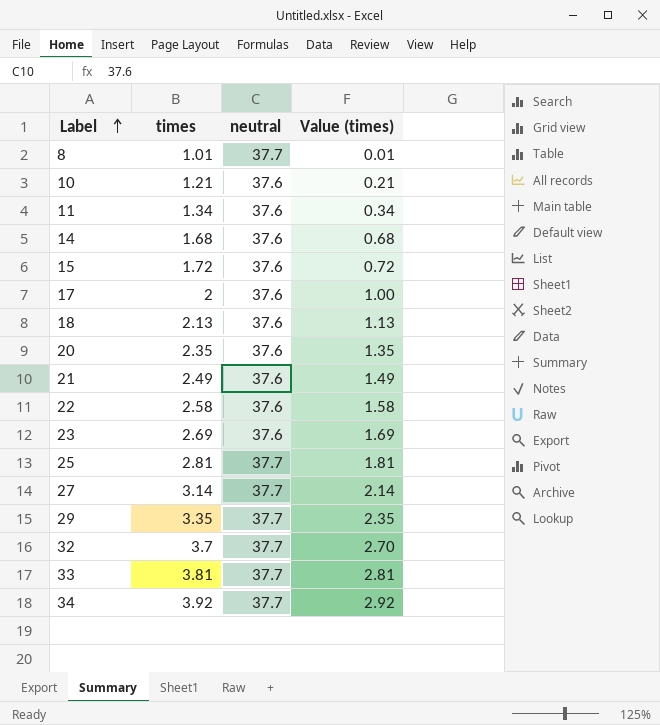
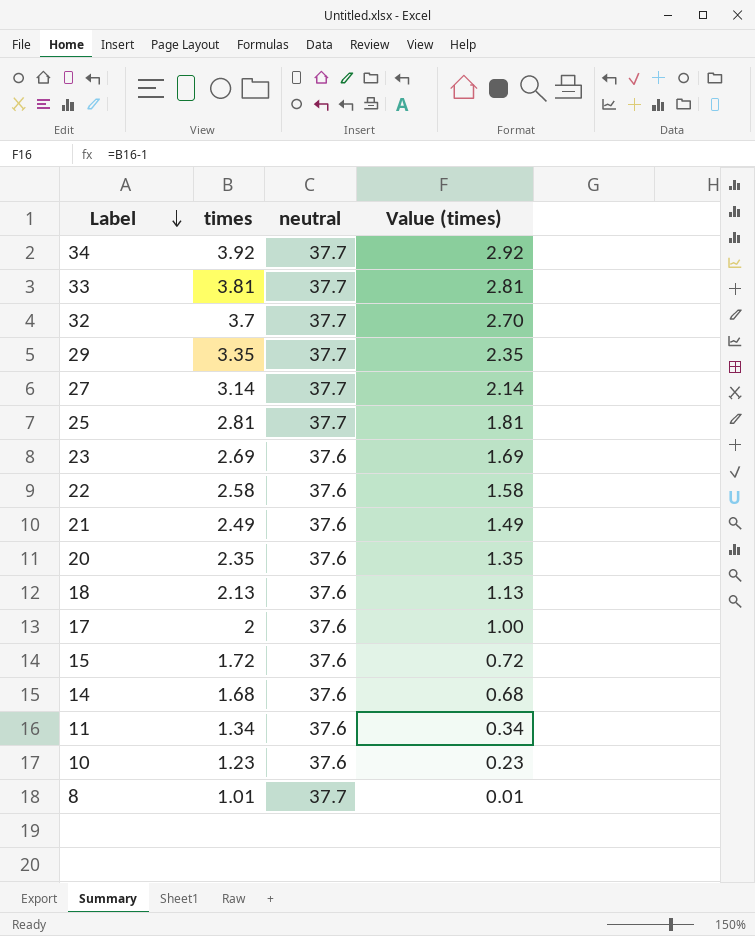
row order: Label ascending -> Label descending
10 | times: 1.21 -> 1.23
10 | Value (times): 0.21 -> 0.23

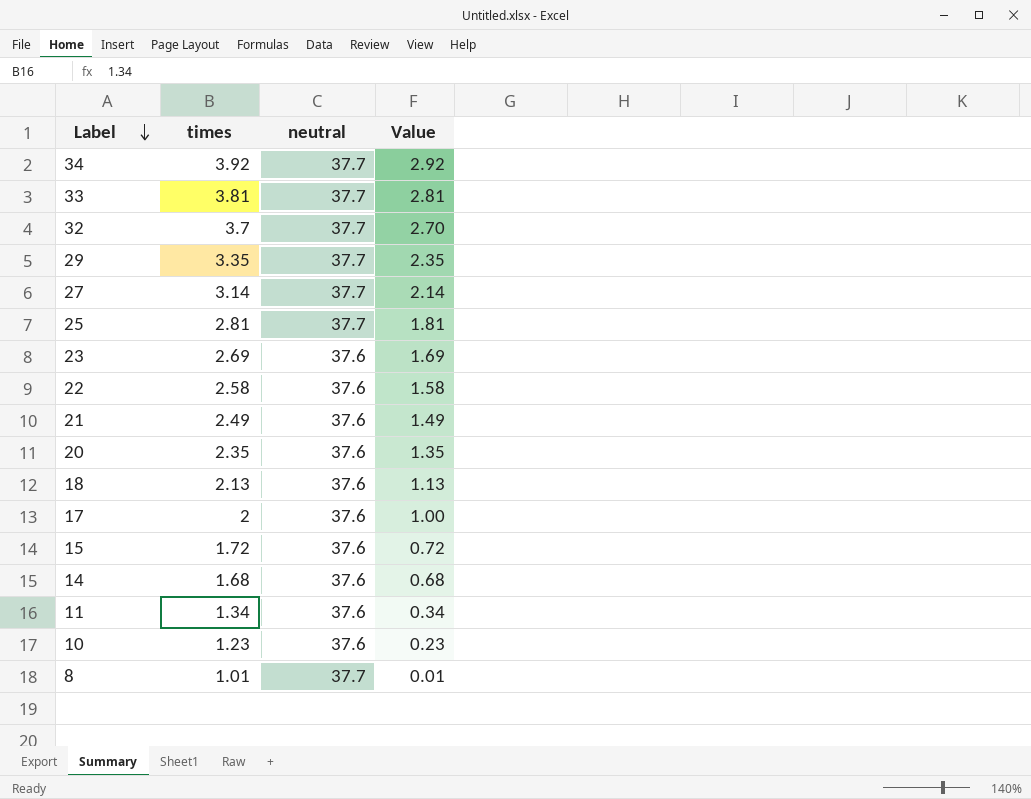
column name: Value (times) -> Value

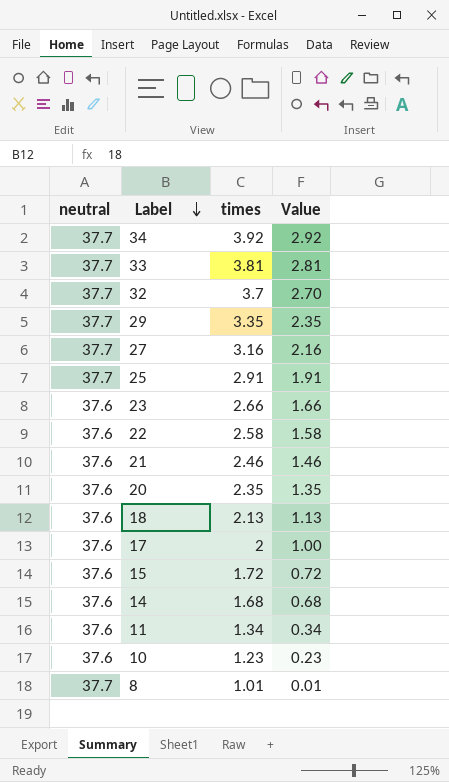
column neutral | position: 3 -> 1
27 | times: 3.14 -> 3.16
27 | Value: 2.14 -> 2.16
25 | times: 2.81 -> 2.91
25 | Value: 1.81 -> 1.91
23 | times: 2.69 -> 2.66
23 | Value: 1.69 -> 1.66
21 | times: 2.49 -> 2.46
21 | Value: 1.49 -> 1.46

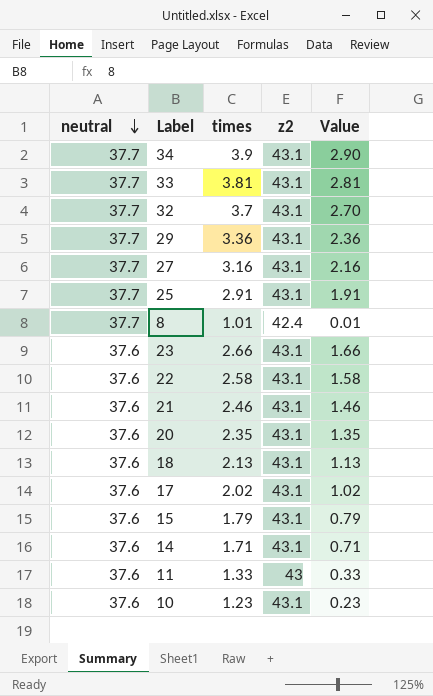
row order: Label descending -> neutral descending
column z2 | position: none -> 4
34 | times: 3.92 -> 3.9
34 | Value: 2.92 -> 2.90
29 | times: 3.35 -> 3.36
29 | Value: 2.35 -> 2.36
17 | times: 2 -> 2.02
17 | Value: 1.00 -> 1.02
15 | times: 1.72 -> 1.79
15 | Value: 0.72 -> 0.79
14 | times: 1.68 -> 1.71
14 | Value: 0.68 -> 0.71
11 | times: 1.34 -> 1.33
11 | Value: 0.34 -> 0.33

